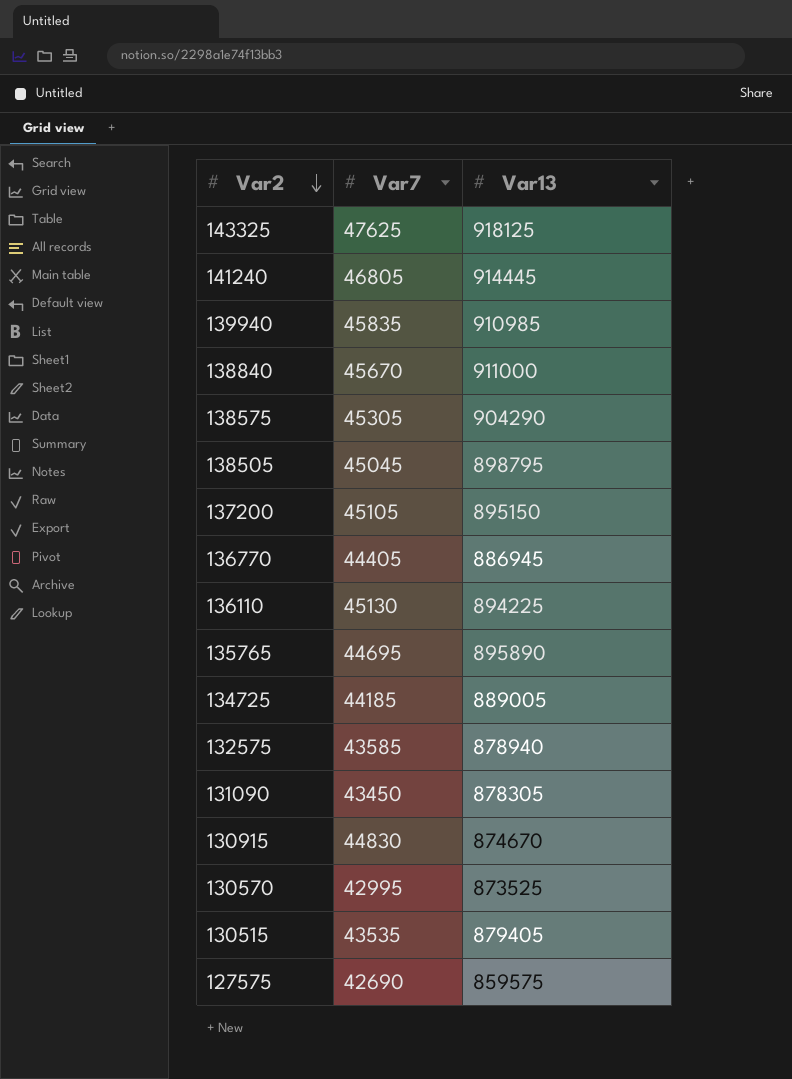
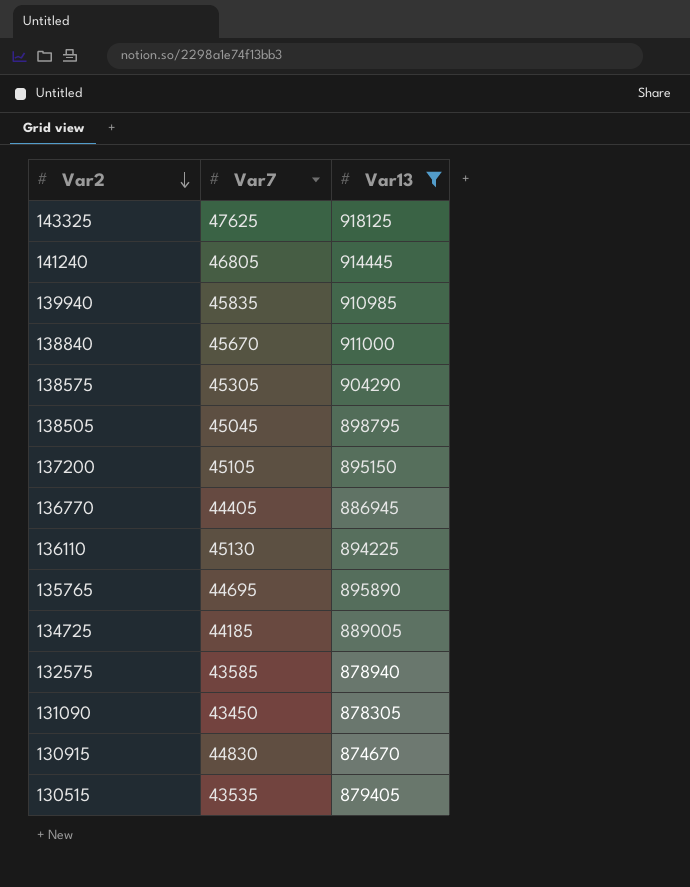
filter: none -> Var13 >= 874670

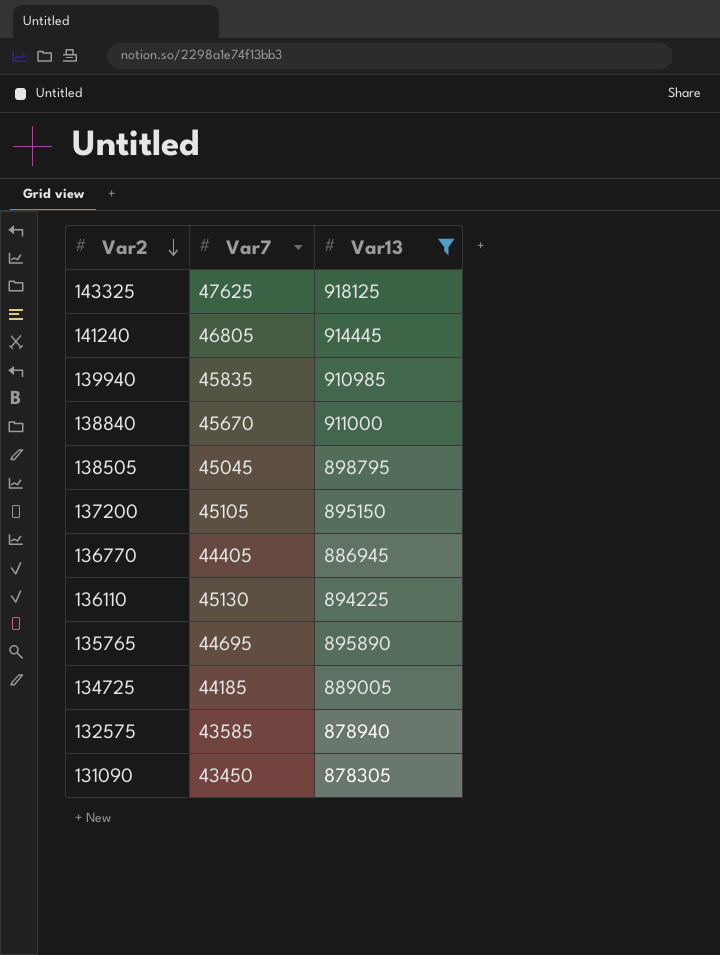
row 138575: 45305 | 904290 -> none
row 130915: 44830 | 874670 -> none
row 130515: 43535 | 879405 -> none

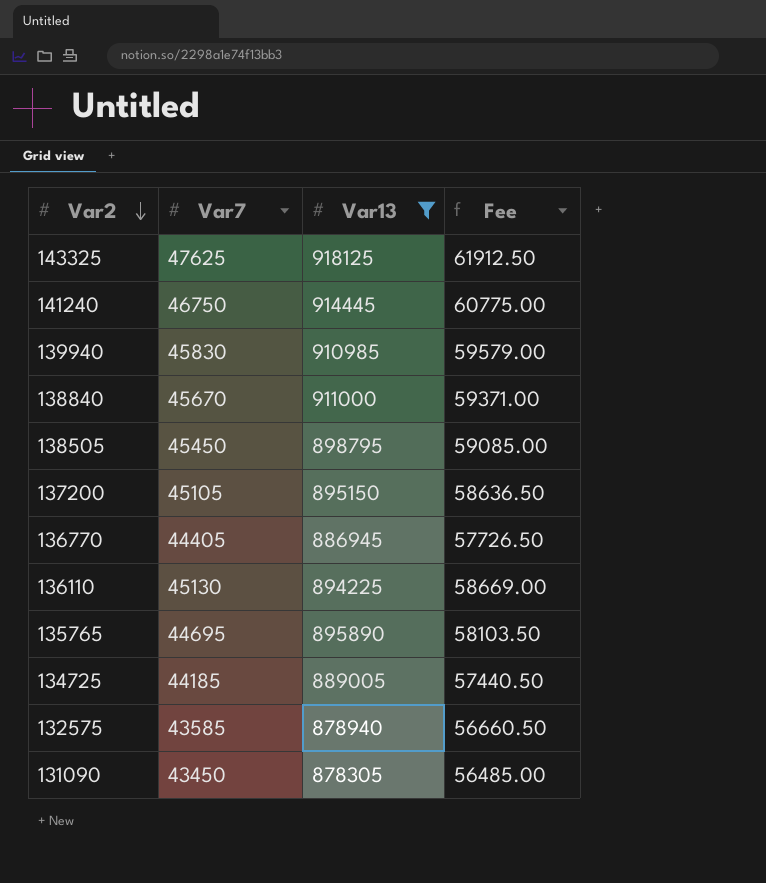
column Fee | formula: none -> [Var7] * 1.3
141240 | Var7: 46805 -> 46750
139940 | Var7: 45835 -> 45830
138505 | Var7: 45045 -> 45450

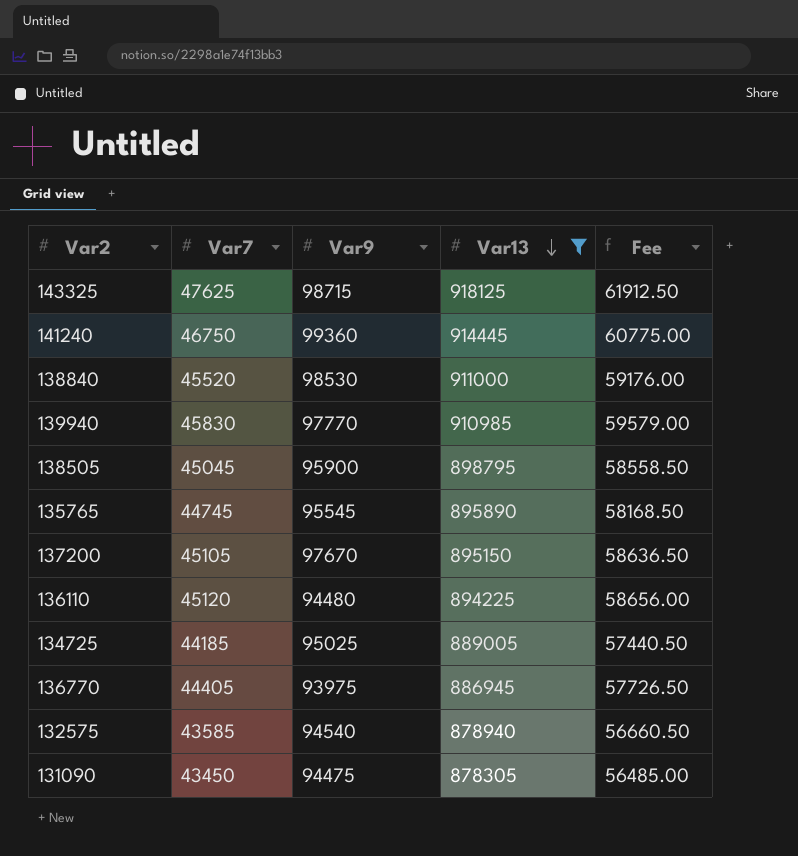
row order: Var2 descending -> Var13 descending
column Var9 | position: none -> 3
138840 | Var7: 45670 -> 45520
138840 | Fee: 59371.00 -> 59176.00
138505 | Var7: 45450 -> 45045
138505 | Fee: 59085.00 -> 58558.50
135765 | Var7: 44695 -> 44745
135765 | Fee: 58103.50 -> 58168.50
136110 | Var7: 45130 -> 45120
136110 | Fee: 58669.00 -> 58656.00

